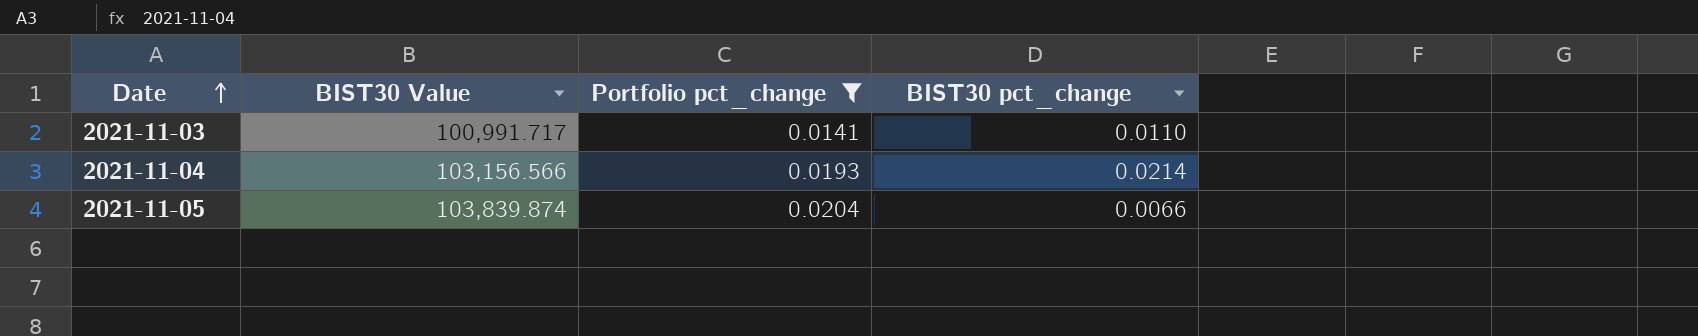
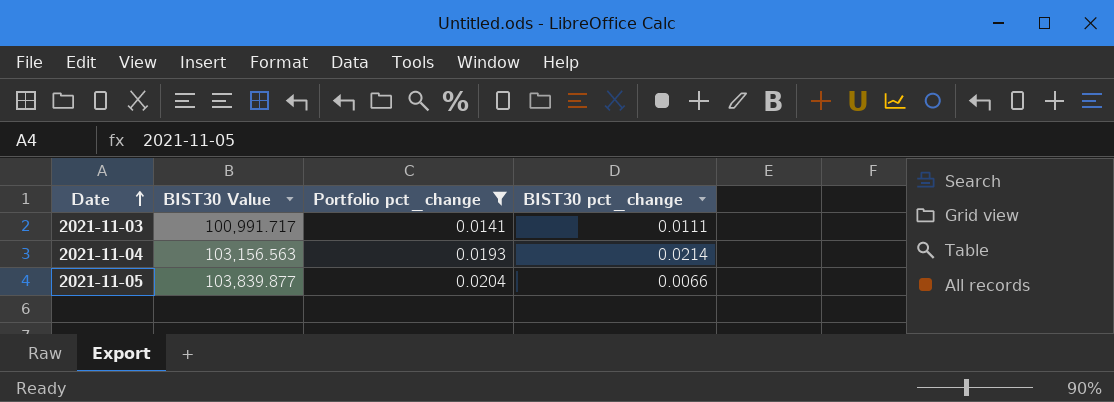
2021-11-03 | BIST30 pct_change: 0.0110 -> 0.0111
2021-11-04 | BIST30 Value: 103,156.566 -> 103,156.563
2021-11-05 | BIST30 Value: 103,839.874 -> 103,839.877

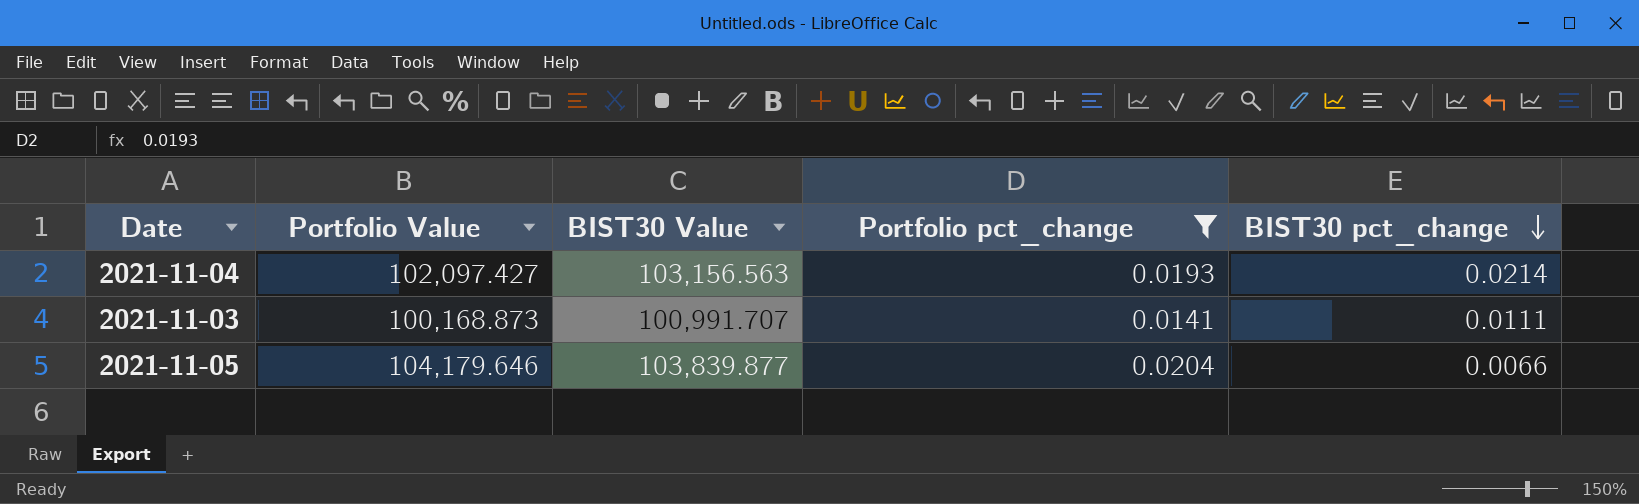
row order: Date ascending -> BIST30 pct_change descending
column Portfolio Value | position: none -> 2
2021-11-03 | BIST30 Value: 100,991.717 -> 100,991.707

